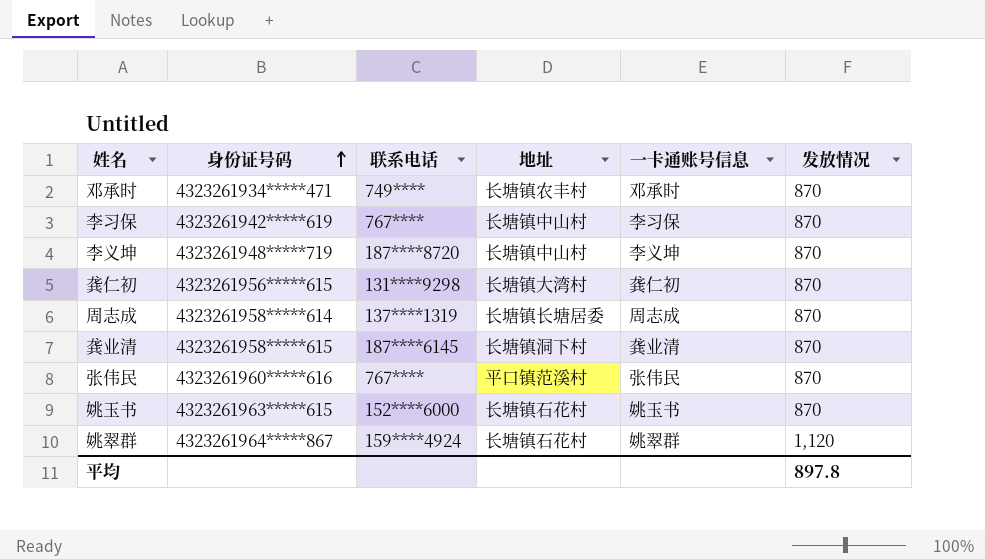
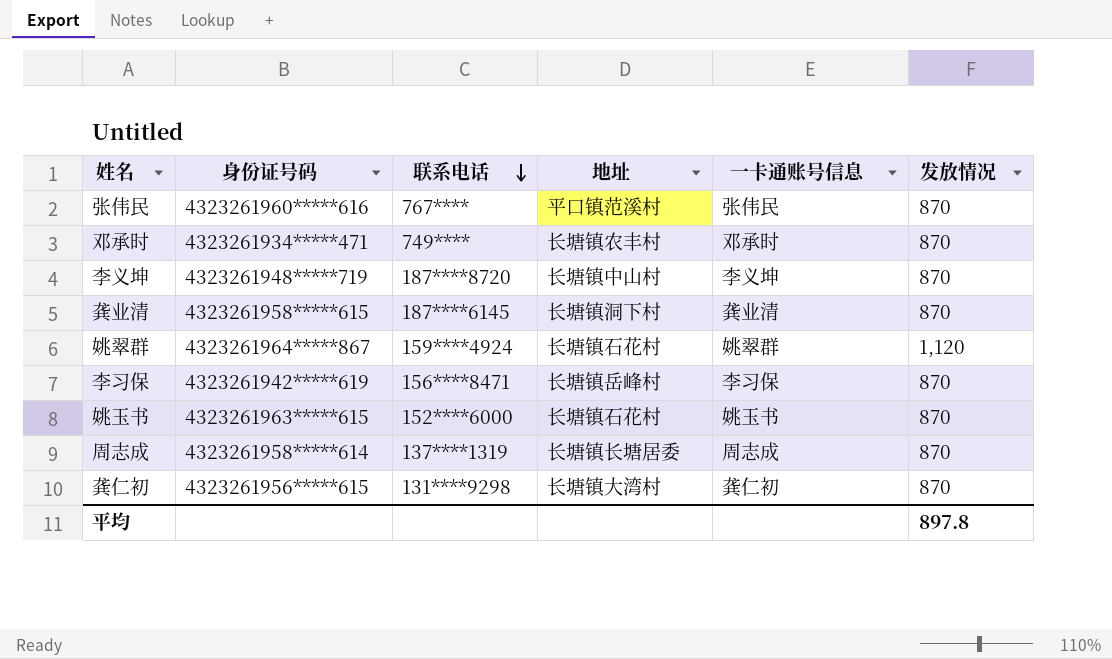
row order: 身份证号码 ascending -> 联系电话 descending
李习保 | 联系电话: 767**** -> 156****8471
李习保 | 地址: 长塘镇中山村 -> 长塘镇岳峰村

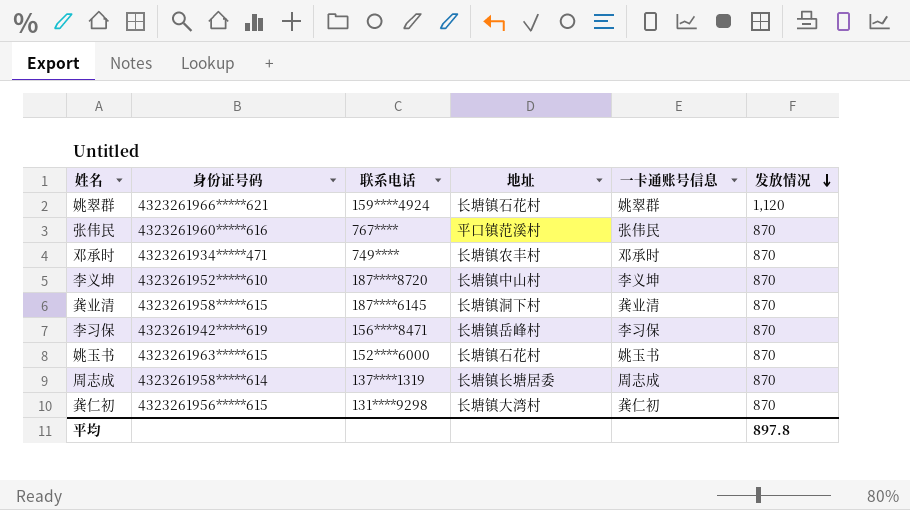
row order: 联系电话 descending -> 发放情况 descending
姚翠群 | 身份证号码: 4323261964*****867 -> 4323261966*****621
李义坤 | 身份证号码: 4323261948*****719 -> 4323261952*****610

